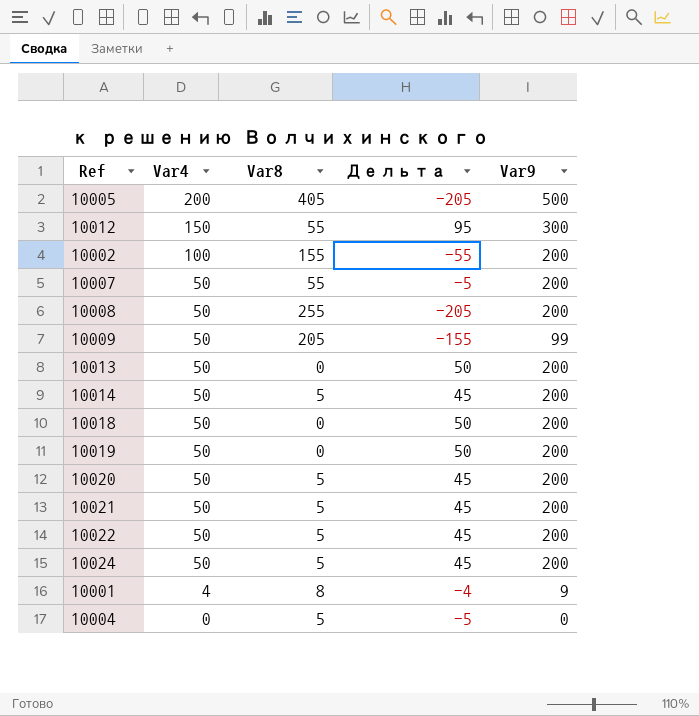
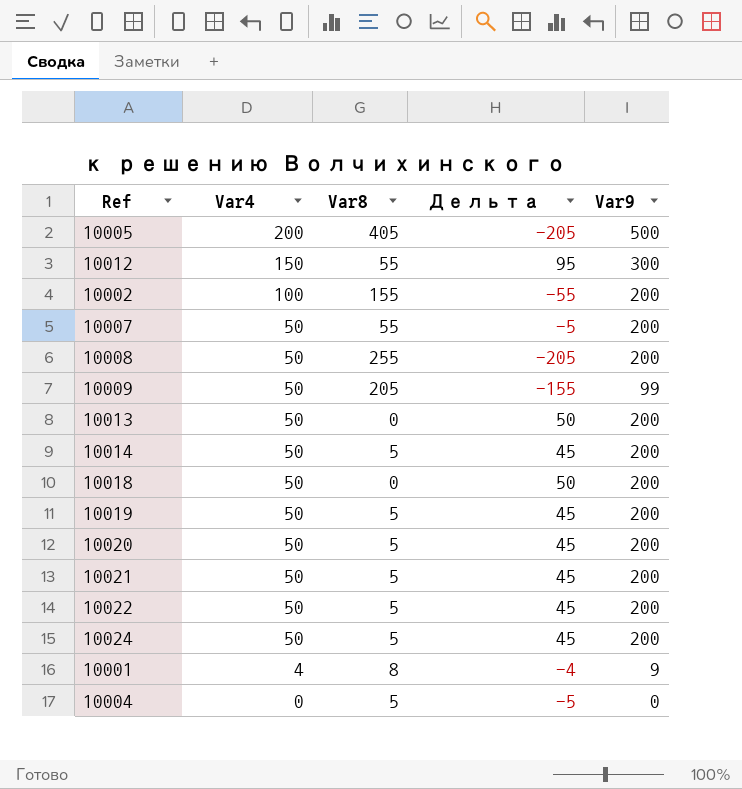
10019 | Var8: 0 -> 5
10019 | Дельта: 50 -> 45

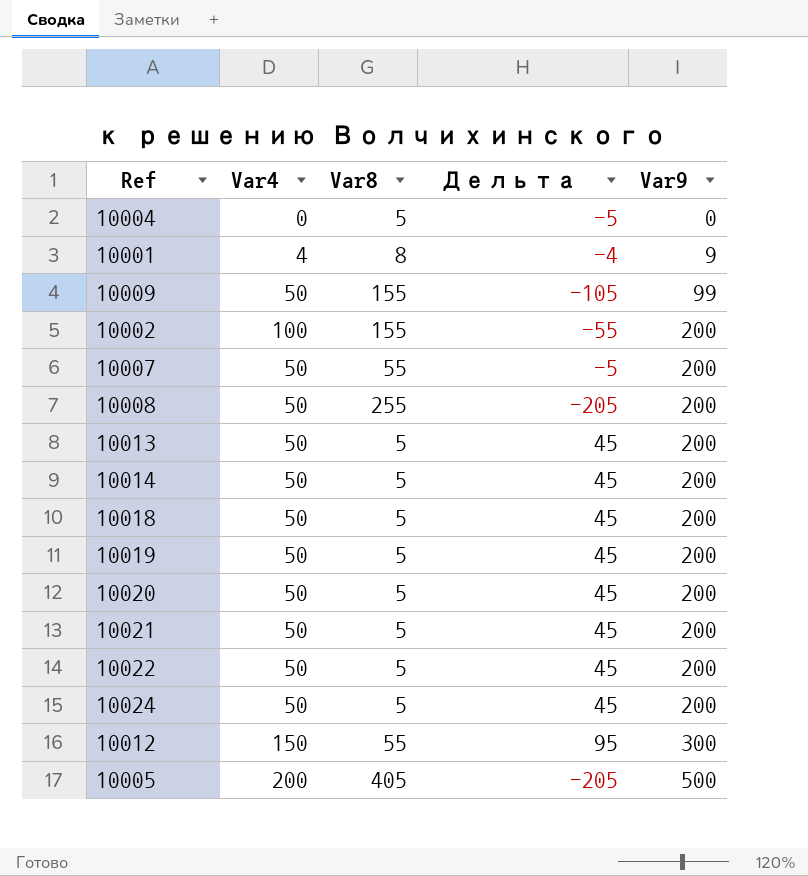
row order: Var4 descending -> Var9 ascending
10009 | Var8: 205 -> 155
10009 | Дельта: -155 -> -105
10013 | Var8: 0 -> 5
10013 | Дельта: 50 -> 45
10018 | Var8: 0 -> 5
10018 | Дельта: 50 -> 45

